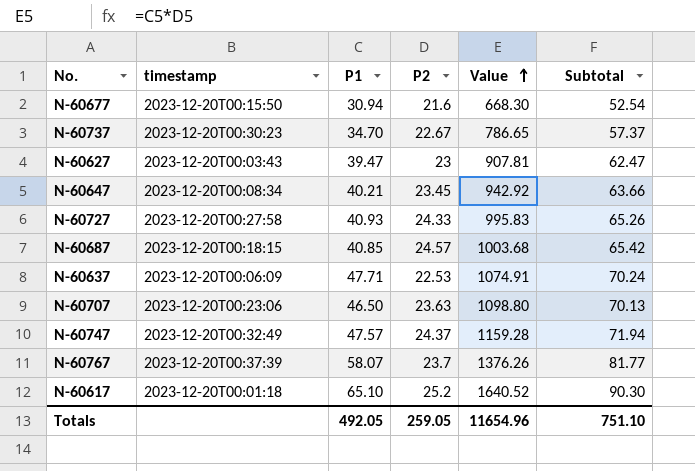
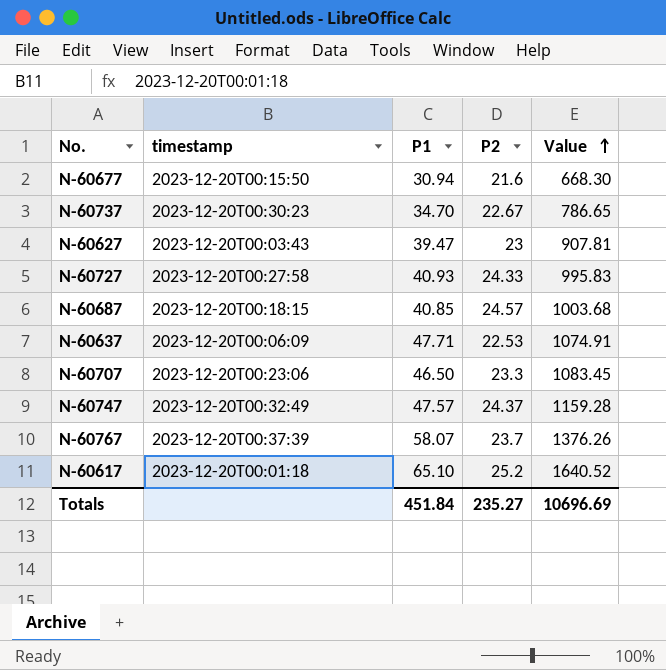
column Subtotal | formula: [P1] + [P2] -> none
row N-60647: 2023-12-20T00:08:34 | 40.21 | 23.45 | 942.92 | 63.66 -> none
N-60707 | P2: 23.63 -> 23.3
N-60707 | Value: 1098.80 -> 1083.45
Totals | P1: 492.05 -> 451.84
Totals | P2: 259.05 -> 235.27
Totals | Value: 11654.96 -> 10696.69

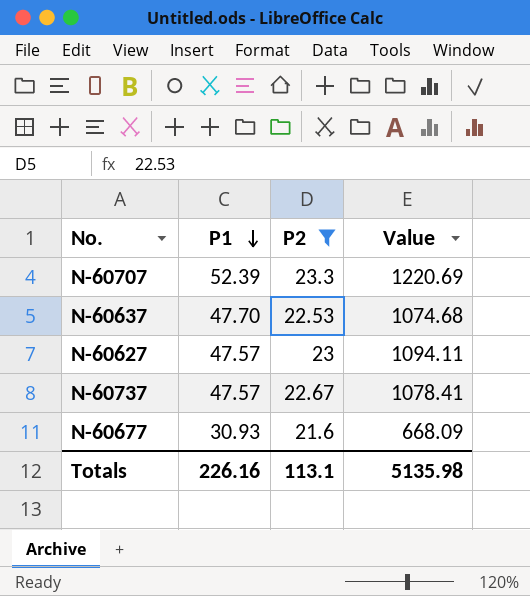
filter: none -> P2 <= 23.3
row order: Value ascending -> P1 descending
column timestamp | position: 2 -> none
N-60707 | P1: 46.50 -> 52.39
N-60707 | Value: 1083.45 -> 1220.69
N-60637 | P1: 47.71 -> 47.70
N-60637 | Value: 1074.91 -> 1074.68
N-60627 | P1: 39.47 -> 47.57
N-60627 | Value: 907.81 -> 1094.11
N-60737 | P1: 34.70 -> 47.57
N-60737 | Value: 786.65 -> 1078.41
N-60677 | P1: 30.94 -> 30.93
N-60677 | Value: 668.30 -> 668.09
Totals | P1: 451.84 -> 226.16
Totals | P2: 235.27 -> 113.1
Totals | Value: 10696.69 -> 5135.98

